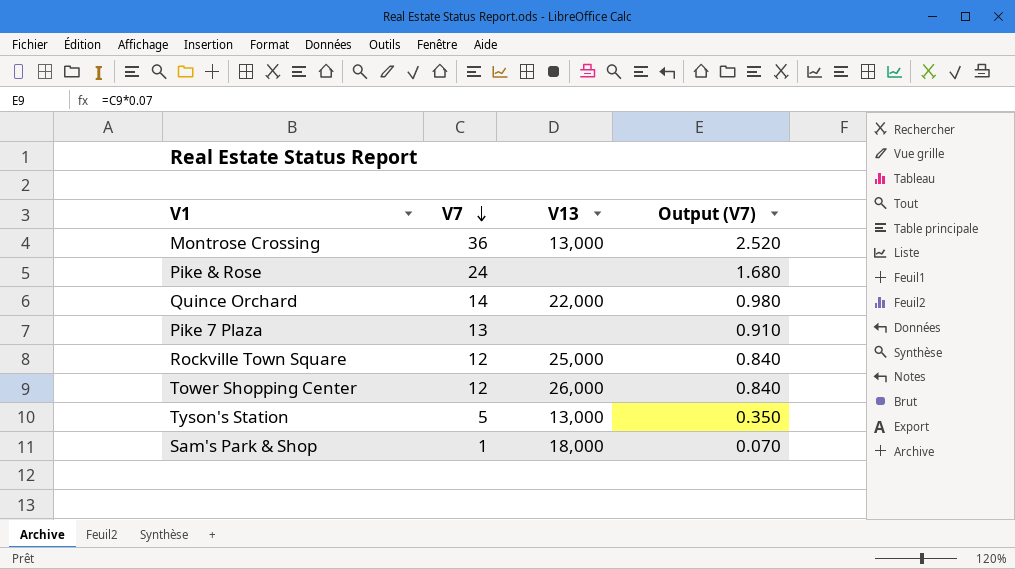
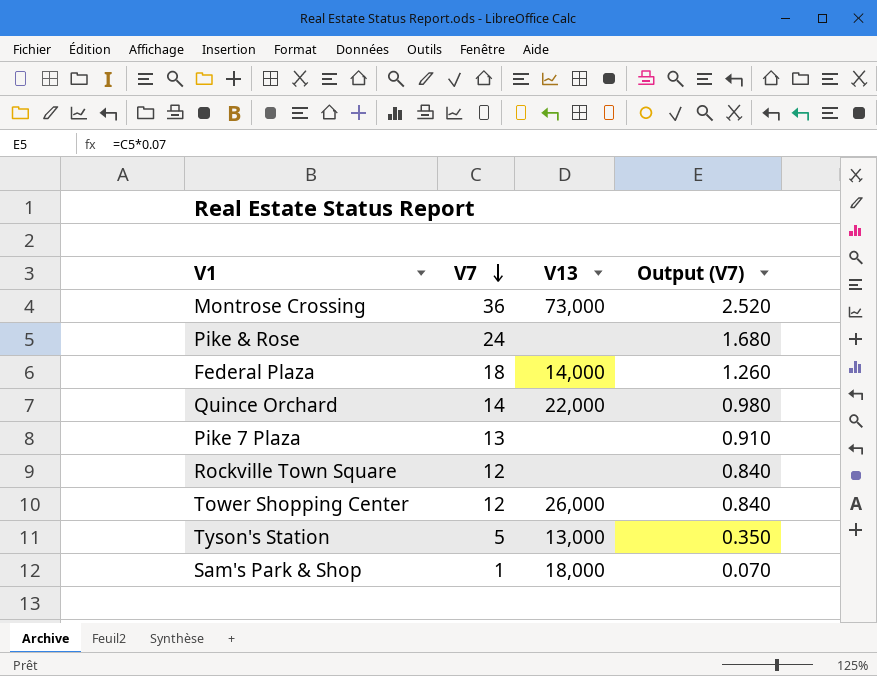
Montrose Crossing | V13: 13,000 -> 73,000
row Federal Plaza: none -> 18 | 14,000 | 1.260
Rockville Town Square | V13: 25,000 -> none

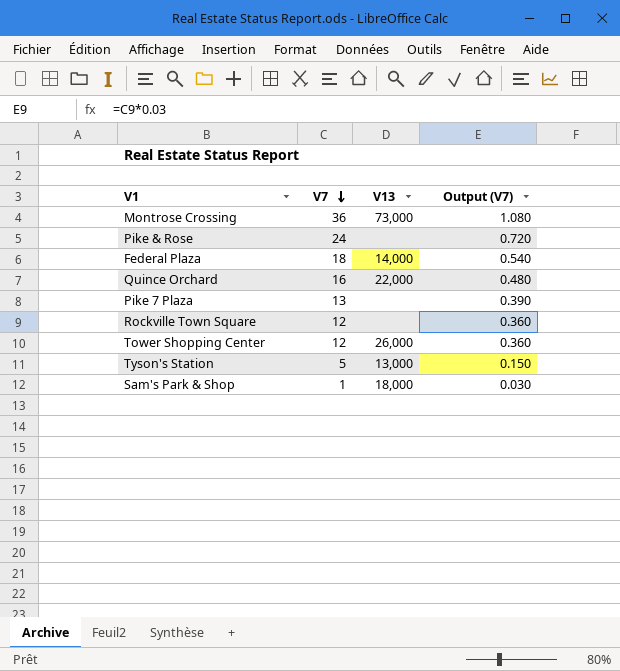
column Output (V7) | formula: [V7] * 0.07 -> [V7] * 0.03
Quince Orchard | V7: 14 -> 16

